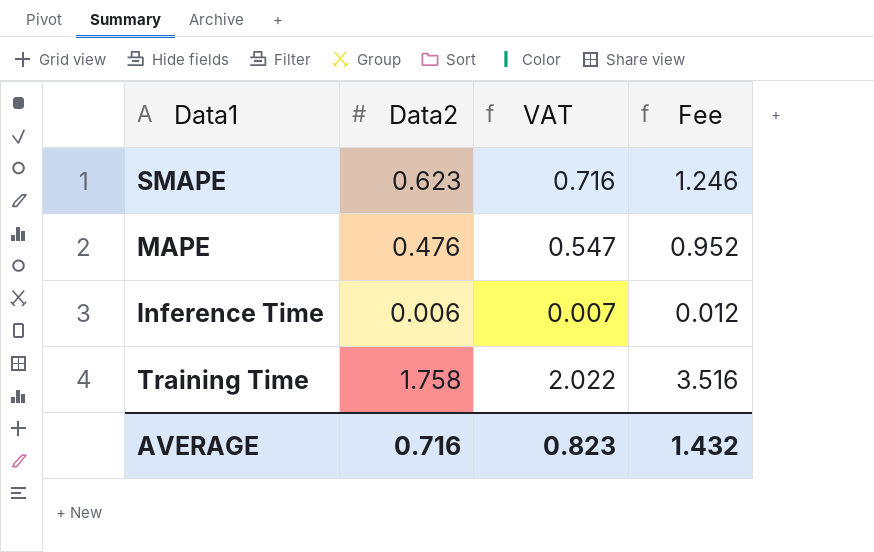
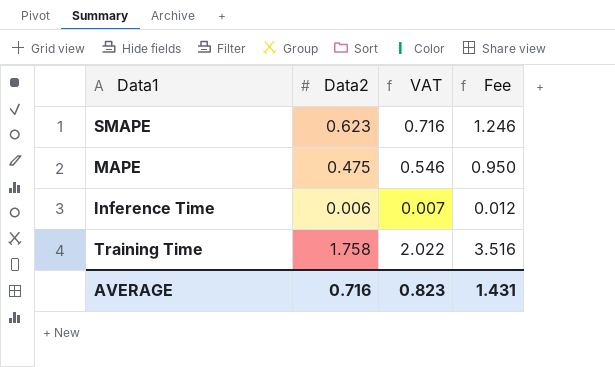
MAPE | Data2: 0.476 -> 0.475
MAPE | VAT: 0.547 -> 0.546
MAPE | Fee: 0.952 -> 0.950
AVERAGE | Fee: 1.432 -> 1.431

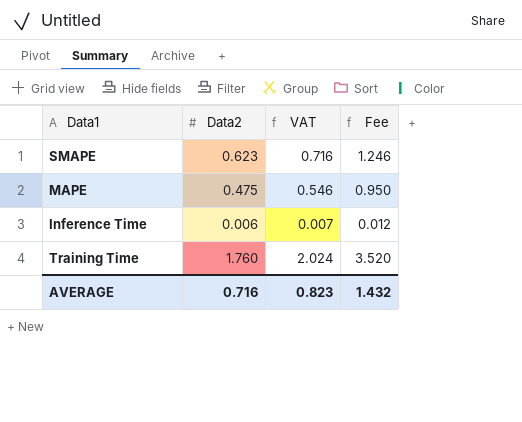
Training Time | Data2: 1.758 -> 1.760
Training Time | VAT: 2.022 -> 2.024
Training Time | Fee: 3.516 -> 3.520
AVERAGE | Fee: 1.431 -> 1.432

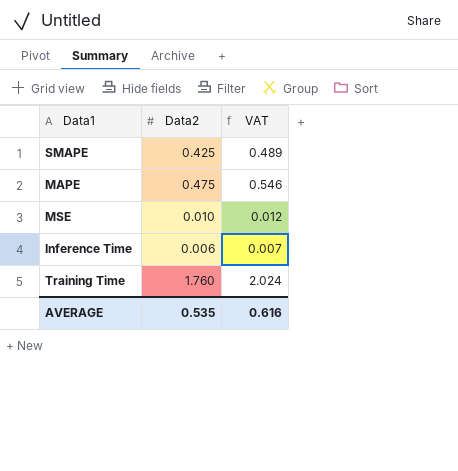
column Fee | formula: [Data2] * 2 -> none
SMAPE | Data2: 0.623 -> 0.425
SMAPE | VAT: 0.716 -> 0.489
row MSE: none -> 0.010 | 0.012
AVERAGE | Data2: 0.716 -> 0.535
AVERAGE | VAT: 0.823 -> 0.616

